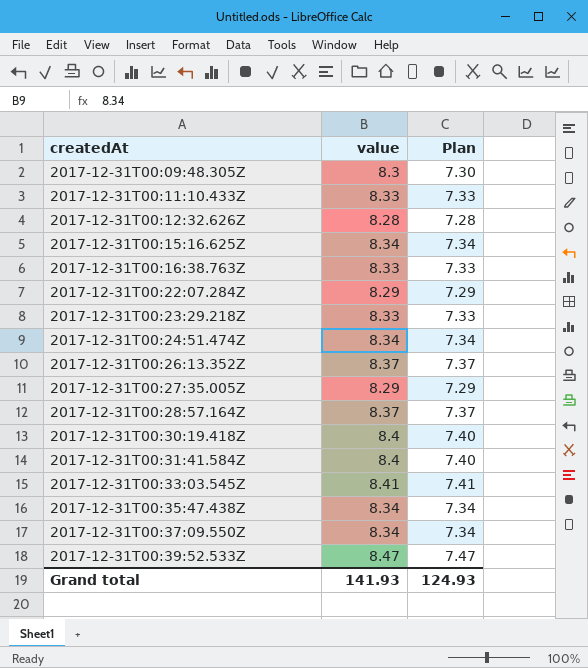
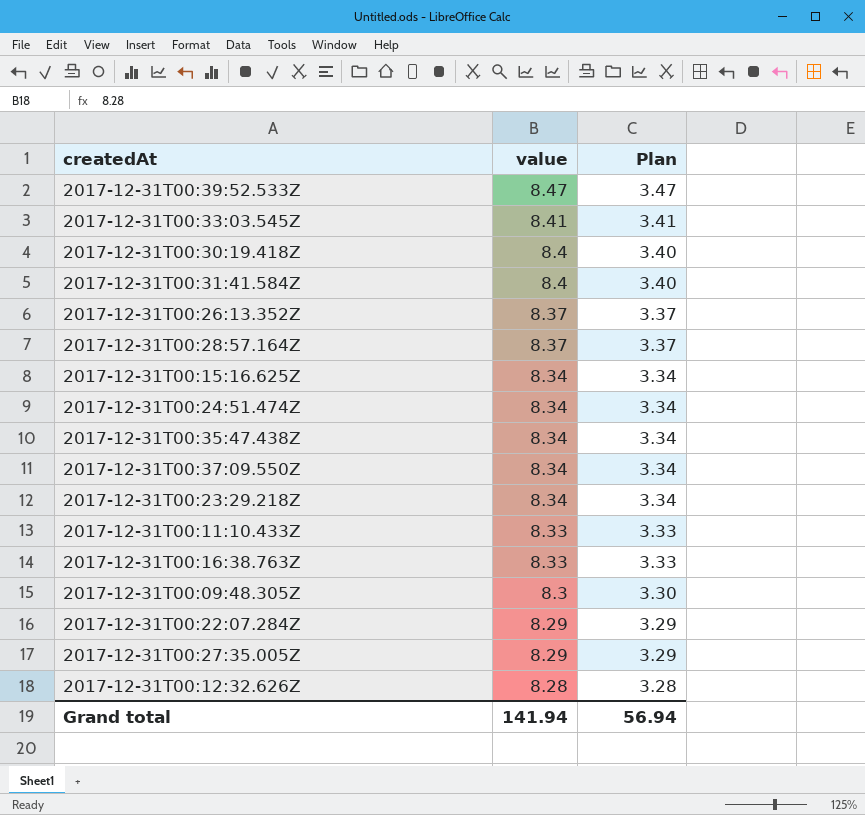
row order: createdAt ascending -> value descending
column Plan | formula: [value] - 1 -> [value] - 5
2017-12-31T00:23:29.218Z | value: 8.33 -> 8.34
Grand total | value: 141.93 -> 141.94
Grand total | Plan: 124.93 -> 56.94

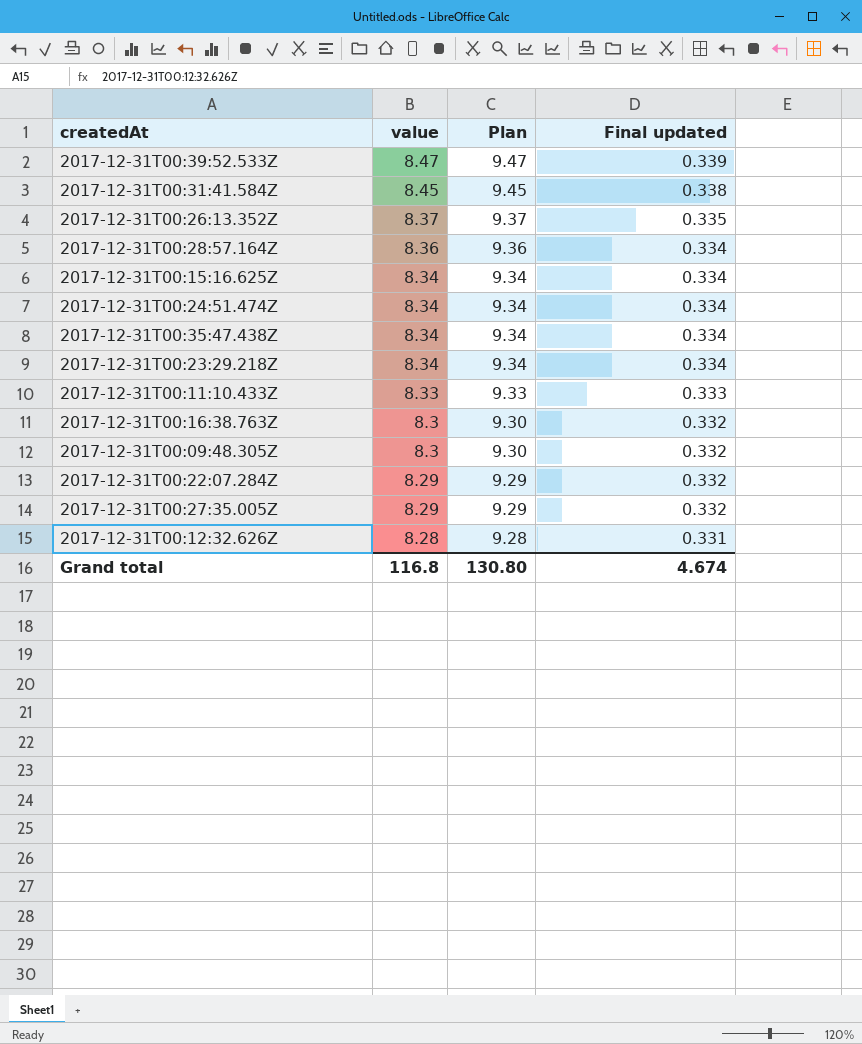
column Plan | formula: [value] - 5 -> [value] + 1
column Final updated | formula: none -> [value] * 0.04
row 2017-12-31T00:33:03.545Z: 8.41 | 3.41 -> none
row 2017-12-31T00:30:19.418Z: 8.4 | 3.40 -> none
row 2017-12-31T00:37:09.550Z: 8.34 | 3.34 -> none
2017-12-31T00:31:41.584Z | value: 8.4 -> 8.45
2017-12-31T00:28:57.164Z | value: 8.37 -> 8.36
2017-12-31T00:16:38.763Z | value: 8.33 -> 8.3
Grand total | value: 141.94 -> 116.8
Grand total | Plan: 56.94 -> 130.80

